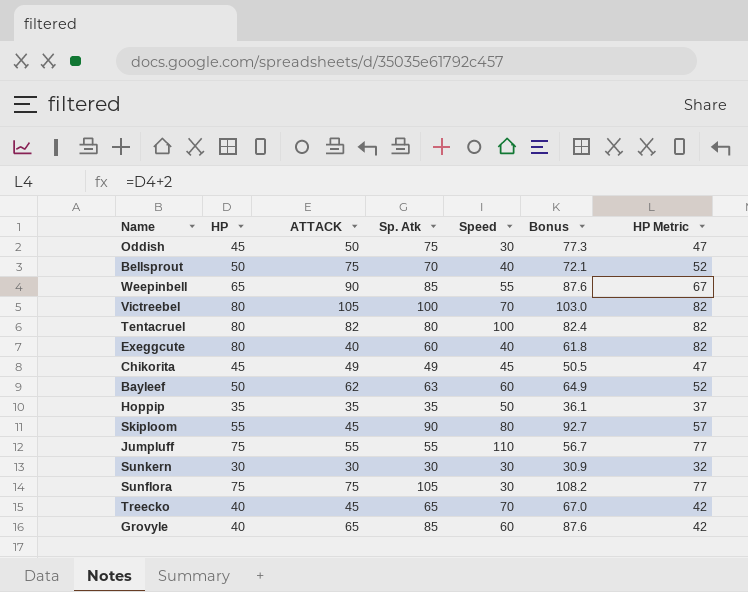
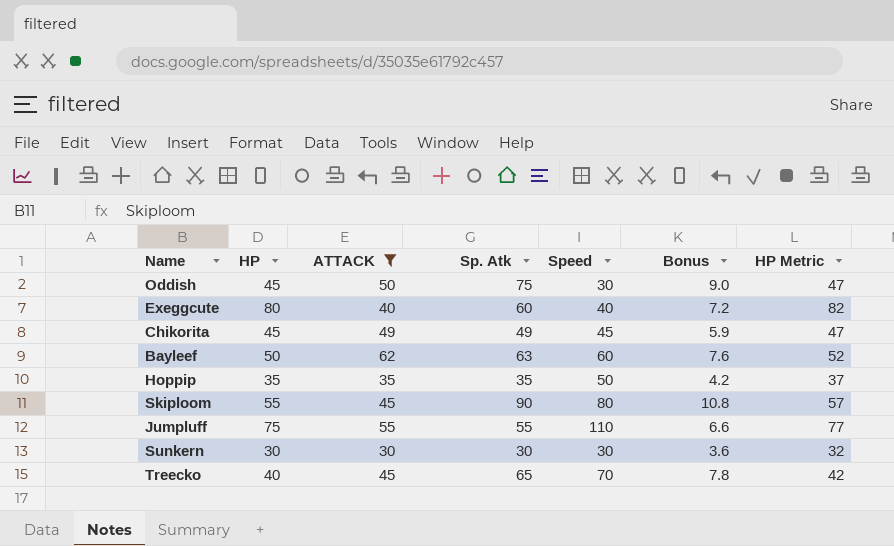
filter: none -> ATTACK <= 62
column Bonus | formula: [Sp. Atk] * 1.03 -> [Sp. Atk] * 0.12

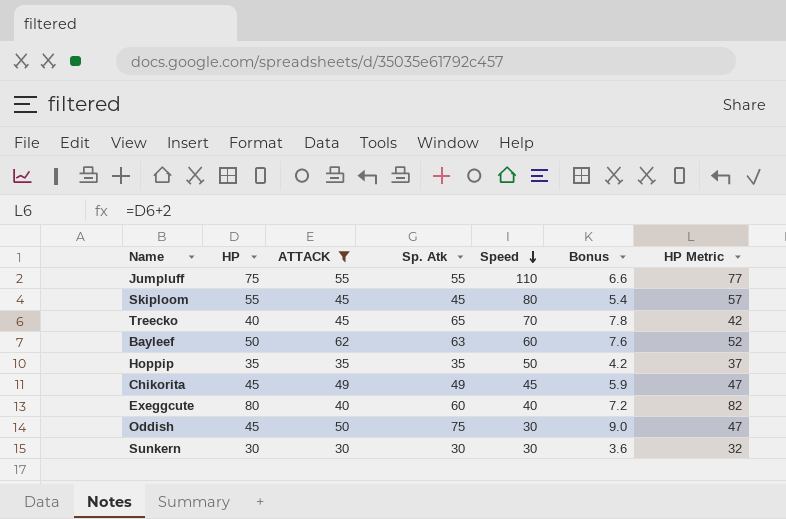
row order: none -> Speed descending
Skiploom | Sp. Atk: 90 -> 45
Skiploom | Bonus: 10.8 -> 5.4

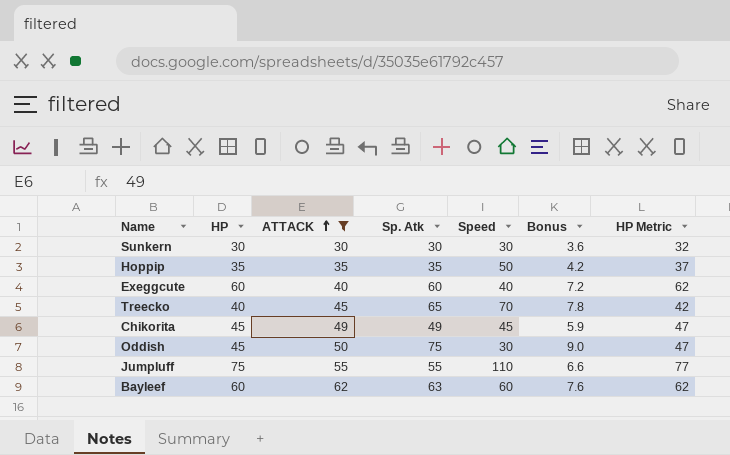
row order: Speed descending -> ATTACK ascending
row Skiploom: 55 | 45 | 45 | 80 | 5.4 | 57 -> none
Exeggcute | HP: 80 -> 60
Exeggcute | HP Metric: 82 -> 62
Bayleef | HP: 50 -> 60
Bayleef | HP Metric: 52 -> 62

